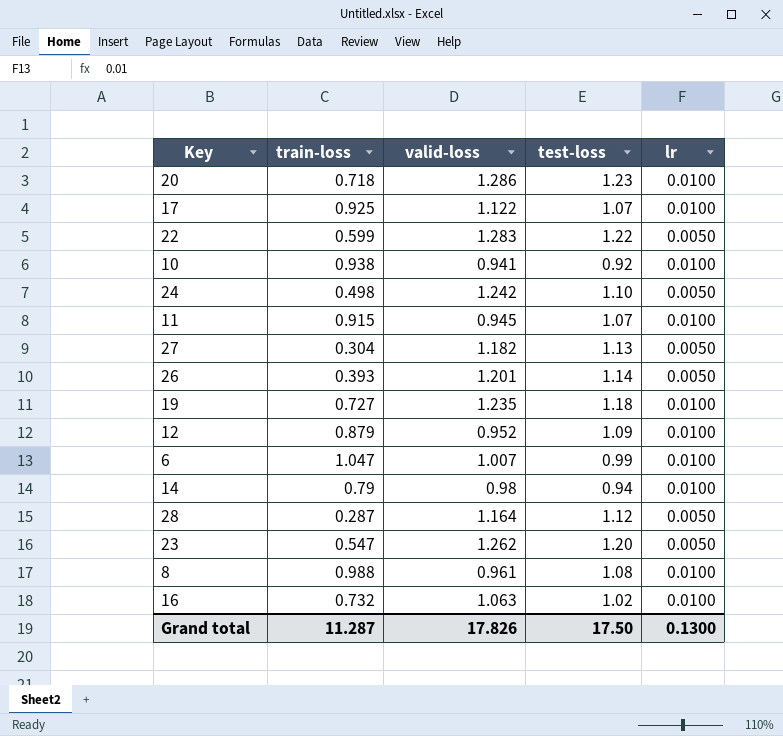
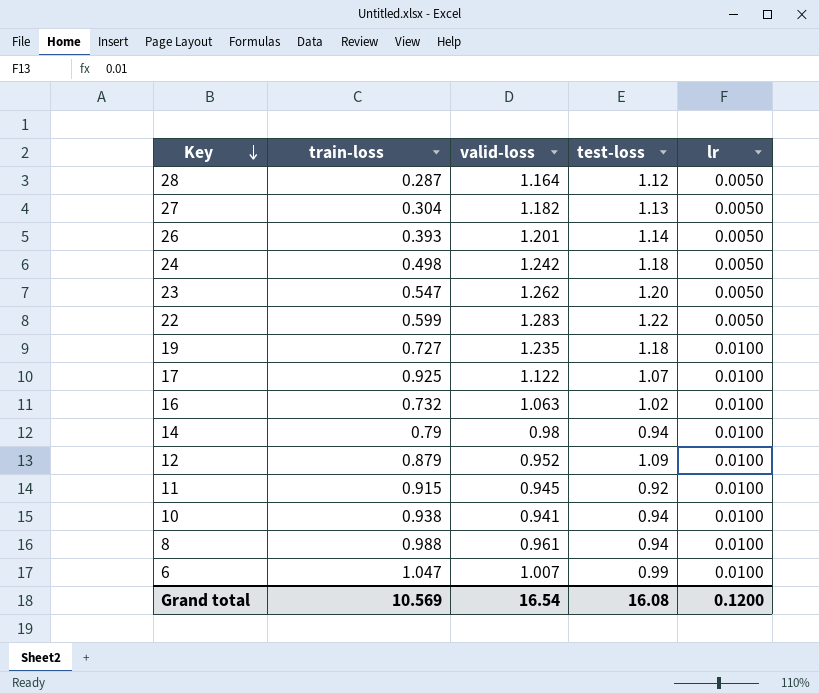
row order: none -> Key descending
row 20: 0.718 | 1.286 | 1.23 | 0.0100 -> none
24 | test-loss: 1.10 -> 1.18
11 | test-loss: 1.07 -> 0.92
10 | test-loss: 0.92 -> 0.94
8 | test-loss: 1.08 -> 0.94
Grand total | train-loss: 11.287 -> 10.569
Grand total | valid-loss: 17.826 -> 16.54
Grand total | test-loss: 17.50 -> 16.08
Grand total | lr: 0.1300 -> 0.1200

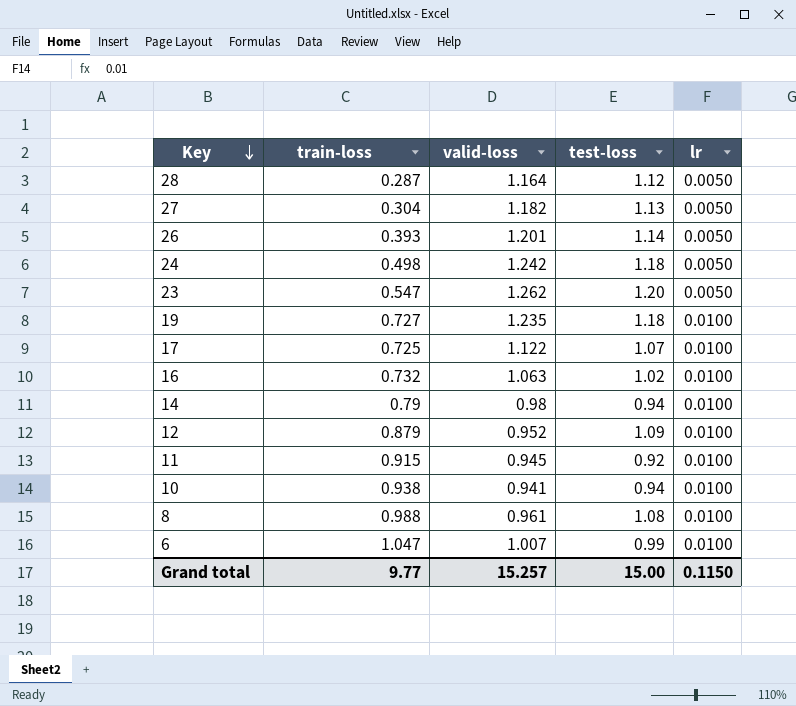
row 22: 0.599 | 1.283 | 1.22 | 0.0050 -> none
17 | train-loss: 0.925 -> 0.725
8 | test-loss: 0.94 -> 1.08
Grand total | train-loss: 10.569 -> 9.77
Grand total | valid-loss: 16.54 -> 15.257
Grand total | test-loss: 16.08 -> 15.00
Grand total | lr: 0.1200 -> 0.1150

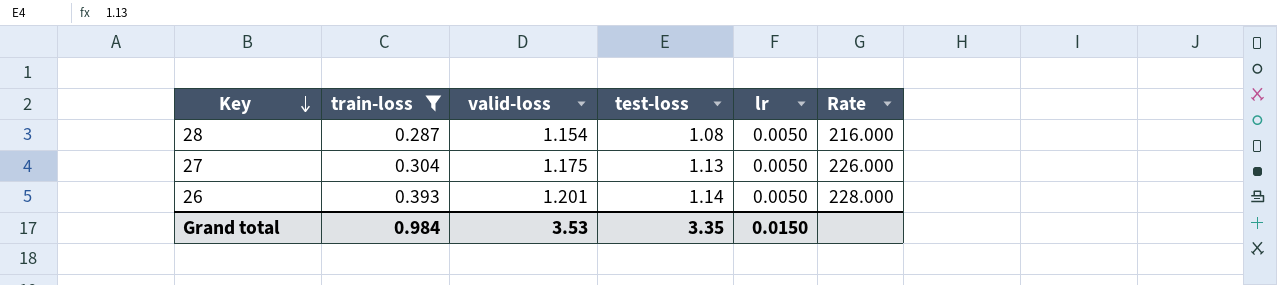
filter: none -> train-loss <= 0.393
column Rate | formula: none -> [test-loss] / [lr]
28 | valid-loss: 1.164 -> 1.154
28 | test-loss: 1.12 -> 1.08
27 | valid-loss: 1.182 -> 1.175
Grand total | train-loss: 9.77 -> 0.984
Grand total | valid-loss: 15.257 -> 3.53
Grand total | test-loss: 15.00 -> 3.35
Grand total | lr: 0.1150 -> 0.0150

